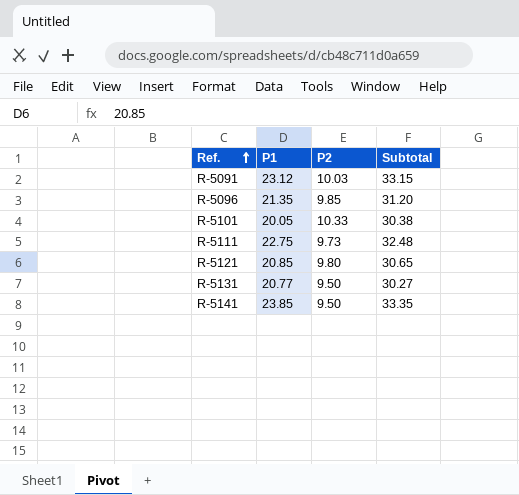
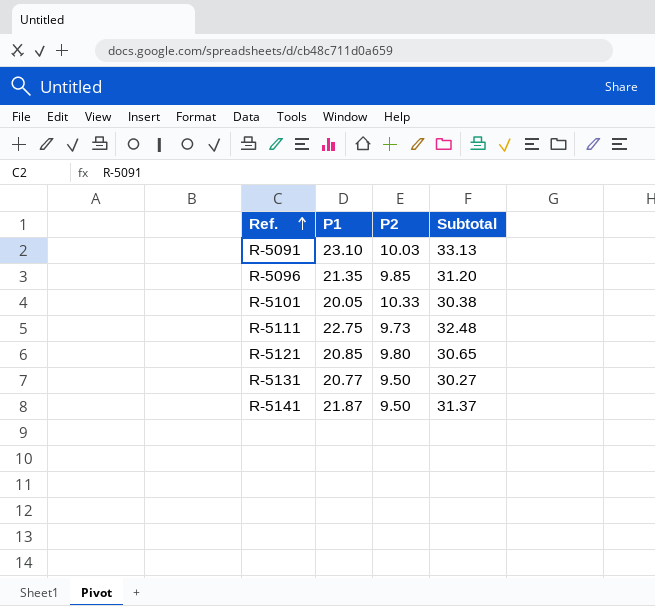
R-5091 | P1: 23.12 -> 23.10
R-5091 | Subtotal: 33.15 -> 33.13
R-5141 | P1: 23.85 -> 21.87
R-5141 | Subtotal: 33.35 -> 31.37

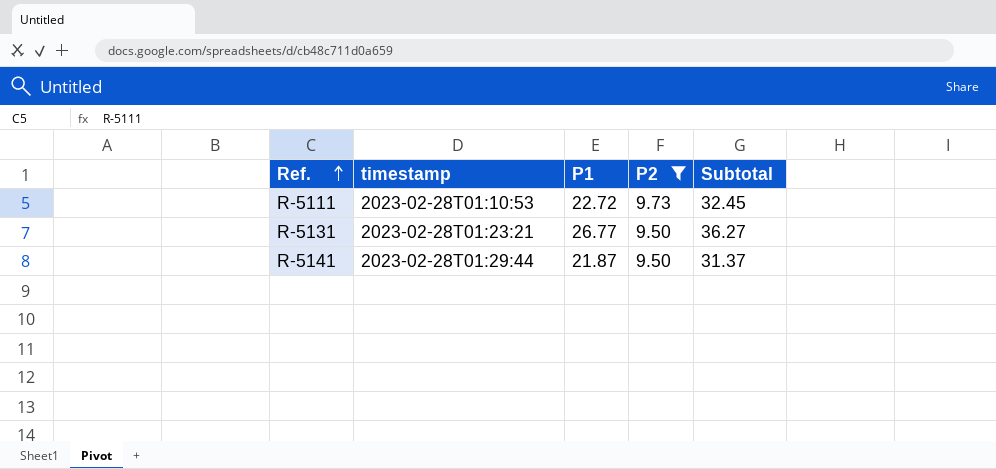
filter: none -> P2 <= 9.73
column timestamp | position: none -> 2
R-5111 | P1: 22.75 -> 22.72
R-5111 | Subtotal: 32.48 -> 32.45
R-5131 | P1: 20.77 -> 26.77
R-5131 | Subtotal: 30.27 -> 36.27

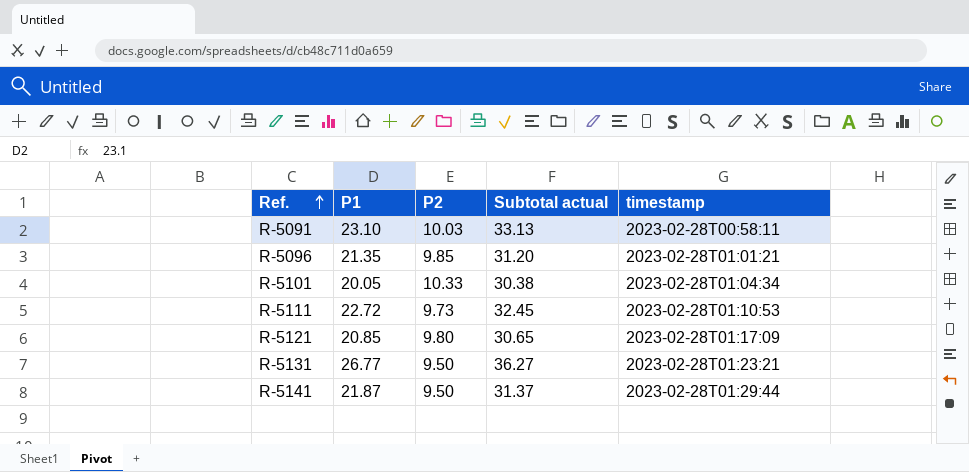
filter: P2 <= 9.73 -> none
column name: Subtotal -> Subtotal actual
column timestamp | position: 2 -> 5

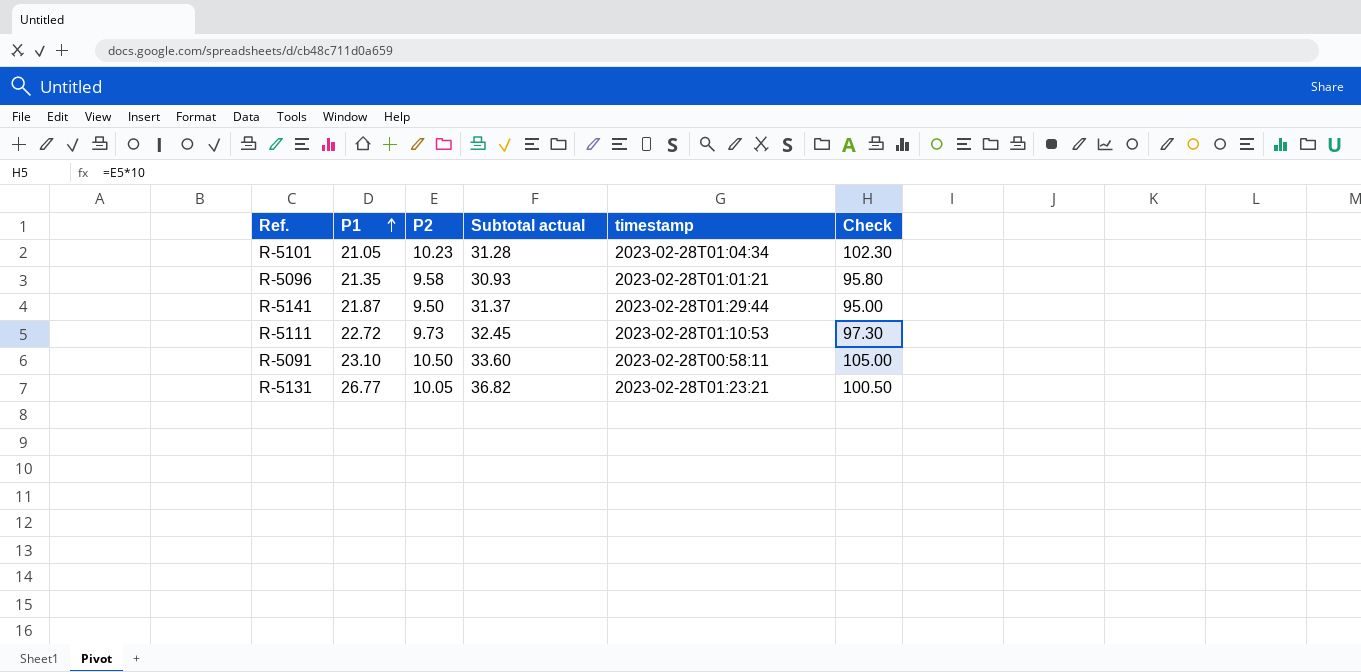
row order: Ref. ascending -> P1 ascending
column Check | formula: none -> [P2] * 10
row R-5121: 20.85 | 9.80 | 30.65 | 2023-02-28T01:17:09 -> none
R-5101 | P1: 20.05 -> 21.05
R-5101 | P2: 10.33 -> 10.23
R-5101 | Subtotal actual: 30.38 -> 31.28
R-5096 | P2: 9.85 -> 9.58
R-5096 | Subtotal actual: 31.20 -> 30.93
R-5091 | P2: 10.03 -> 10.50
R-5091 | Subtotal actual: 33.13 -> 33.60
R-5131 | P2: 9.50 -> 10.05
R-5131 | Subtotal actual: 36.27 -> 36.82

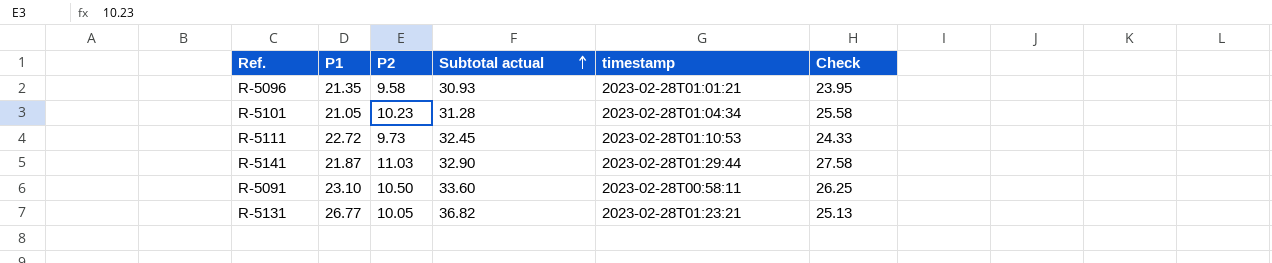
row order: P1 ascending -> Subtotal actual ascending
column Check | formula: [P2] * 10 -> [P2] * 2.5
R-5141 | P2: 9.50 -> 11.03
R-5141 | Subtotal actual: 31.37 -> 32.90

